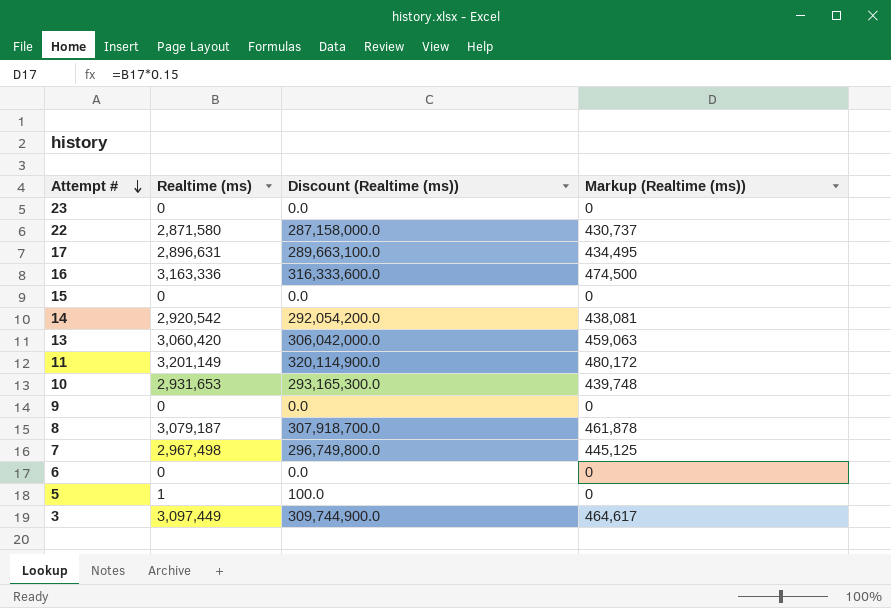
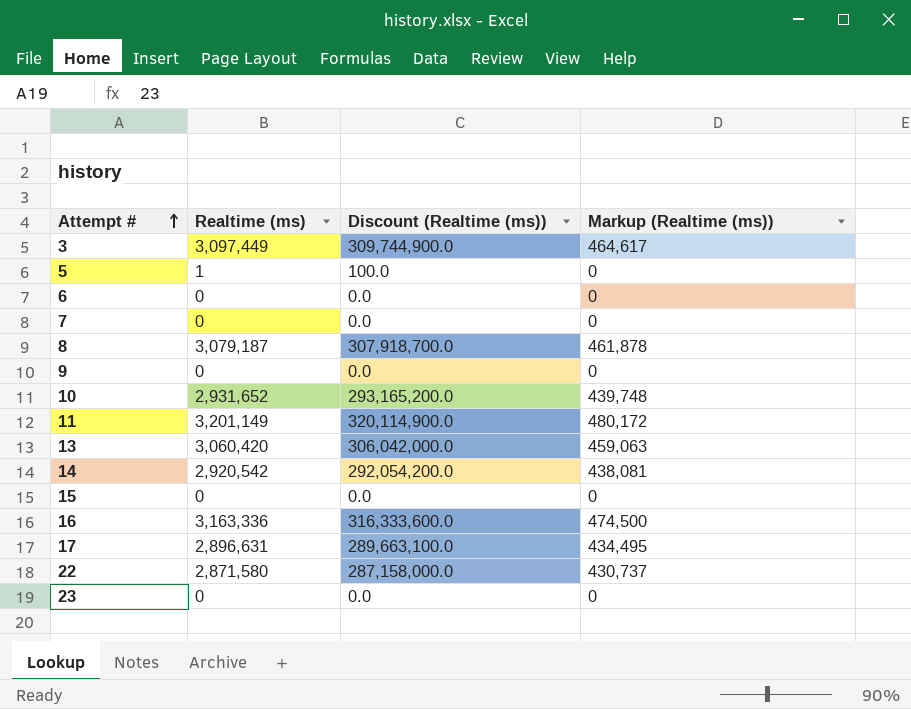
row order: Attempt # descending -> Attempt # ascending
7 | Realtime (ms): 2,967,498 -> 0
7 | Discount (Realtime (ms)): 296,749,800.0 -> 0.0
7 | Markup (Realtime (ms)): 445,125 -> 0
10 | Realtime (ms): 2,931,653 -> 2,931,652
10 | Discount (Realtime (ms)): 293,165,300.0 -> 293,165,200.0

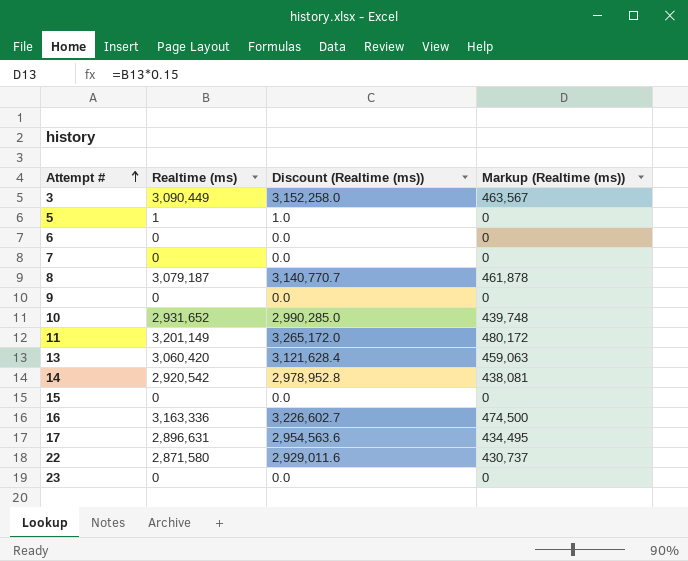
column Discount (Realtime (ms)) | formula: [Realtime (ms)] * 100 -> [Realtime (ms)] * 1.02
3 | Realtime (ms): 3,097,449 -> 3,090,449
3 | Markup (Realtime (ms)): 464,617 -> 463,567

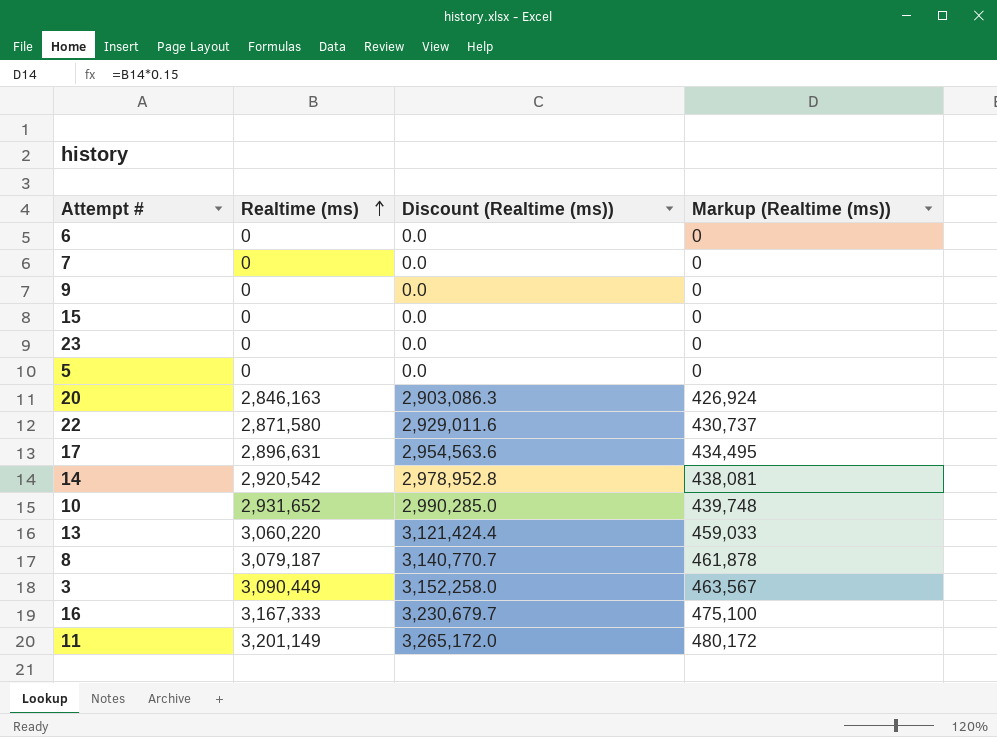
row order: Attempt # ascending -> Realtime (ms) ascending
5 | Realtime (ms): 1 -> 0
5 | Discount (Realtime (ms)): 1.0 -> 0.0
row 20: none -> 2,846,163 | 2,903,086.3 | 426,924
13 | Realtime (ms): 3,060,420 -> 3,060,220
13 | Discount (Realtime (ms)): 3,121,628.4 -> 3,121,424.4
13 | Markup (Realtime (ms)): 459,063 -> 459,033
16 | Realtime (ms): 3,163,336 -> 3,167,333
16 | Discount (Realtime (ms)): 3,226,602.7 -> 3,230,679.7
16 | Markup (Realtime (ms)): 474,500 -> 475,100

